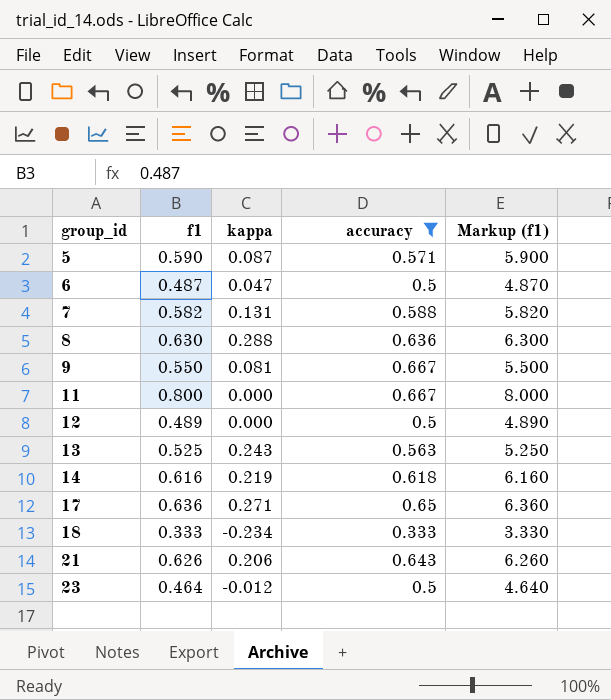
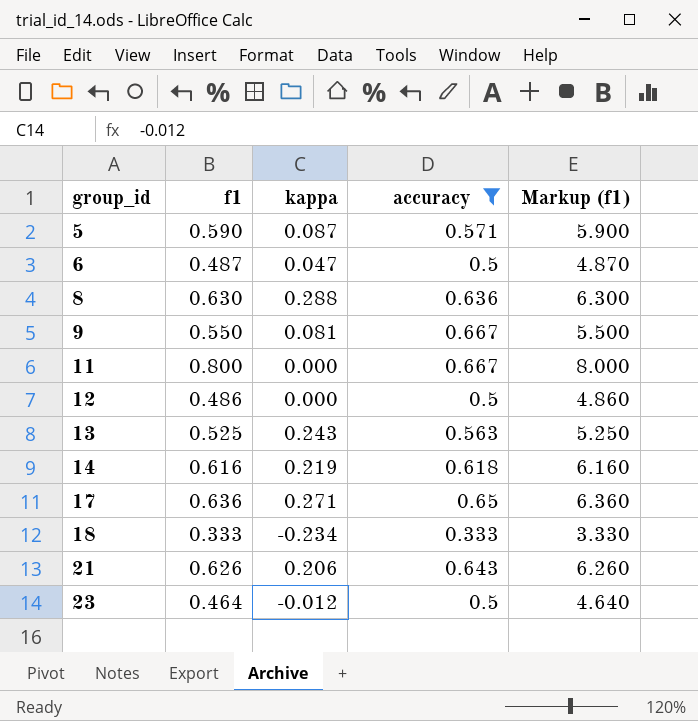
row 7: 0.582 | 0.131 | 0.588 | 5.820 -> none
12 | f1: 0.489 -> 0.486
12 | Markup (f1): 4.890 -> 4.860

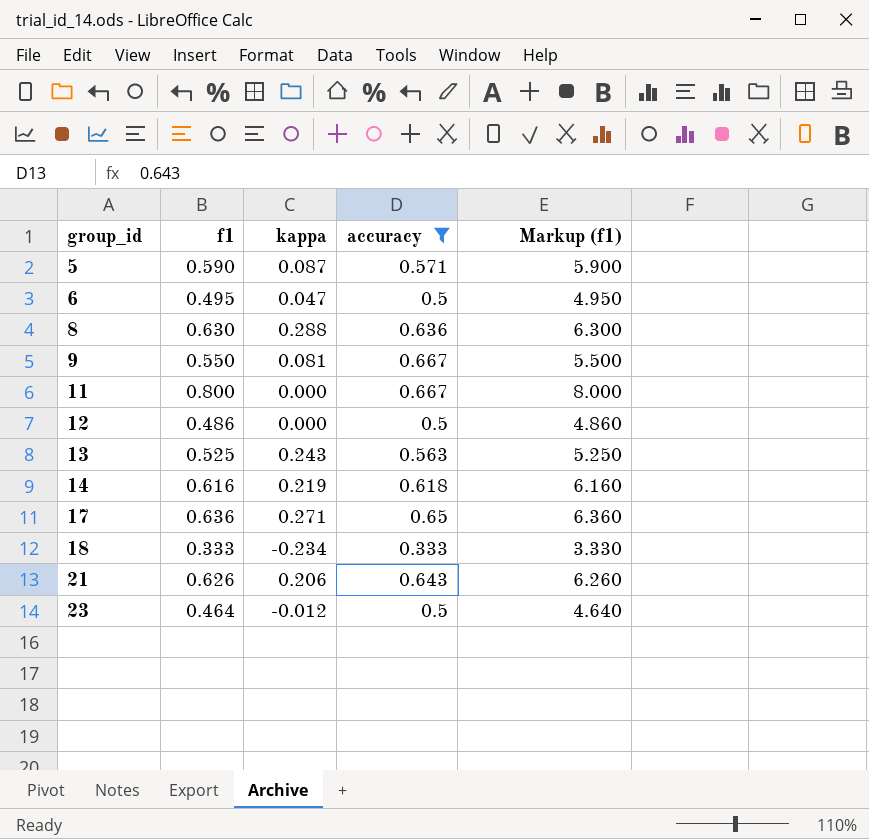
6 | f1: 0.487 -> 0.495
6 | Markup (f1): 4.870 -> 4.950

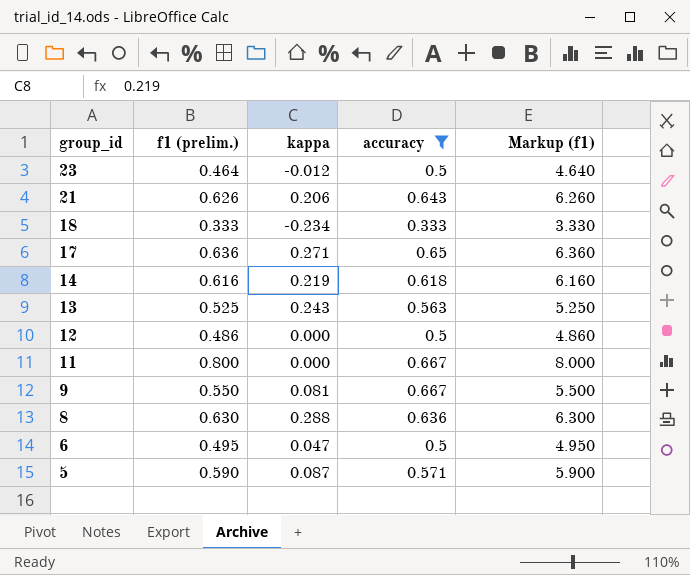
row order: group_id ascending -> group_id descending
column name: f1 -> f1 (prelim.)

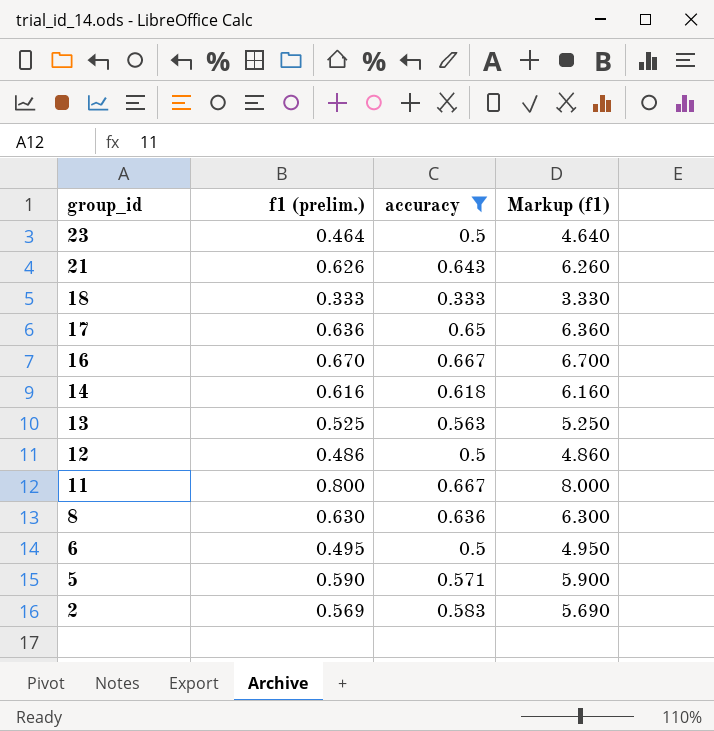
column kappa | position: 3 -> none
row 9: 0.550 | 0.081 | 0.667 | 5.500 -> none
row 16: none -> 0.670 | 0.667 | 6.700
row 2: none -> 0.569 | 0.583 | 5.690

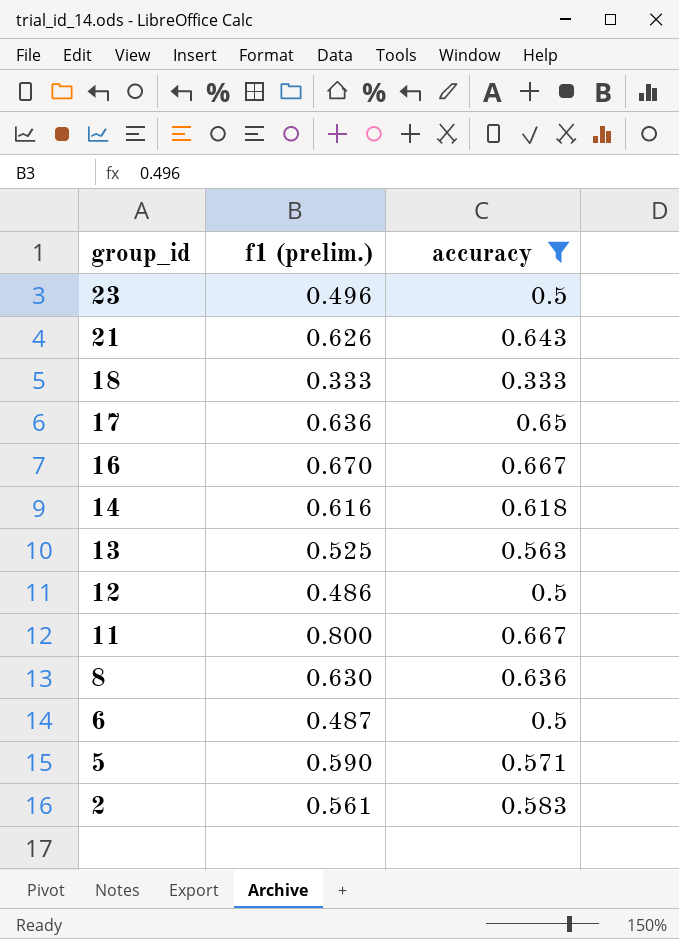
column Markup (f1) | formula: [f1 (prelim.)] * 10 -> none
23 | f1 (prelim.): 0.464 -> 0.496
6 | f1 (prelim.): 0.495 -> 0.487
2 | f1 (prelim.): 0.569 -> 0.561

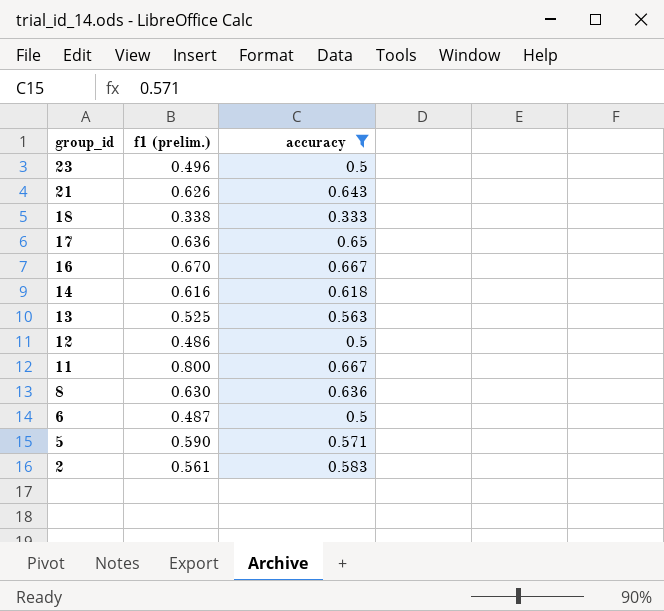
18 | f1 (prelim.): 0.333 -> 0.338

